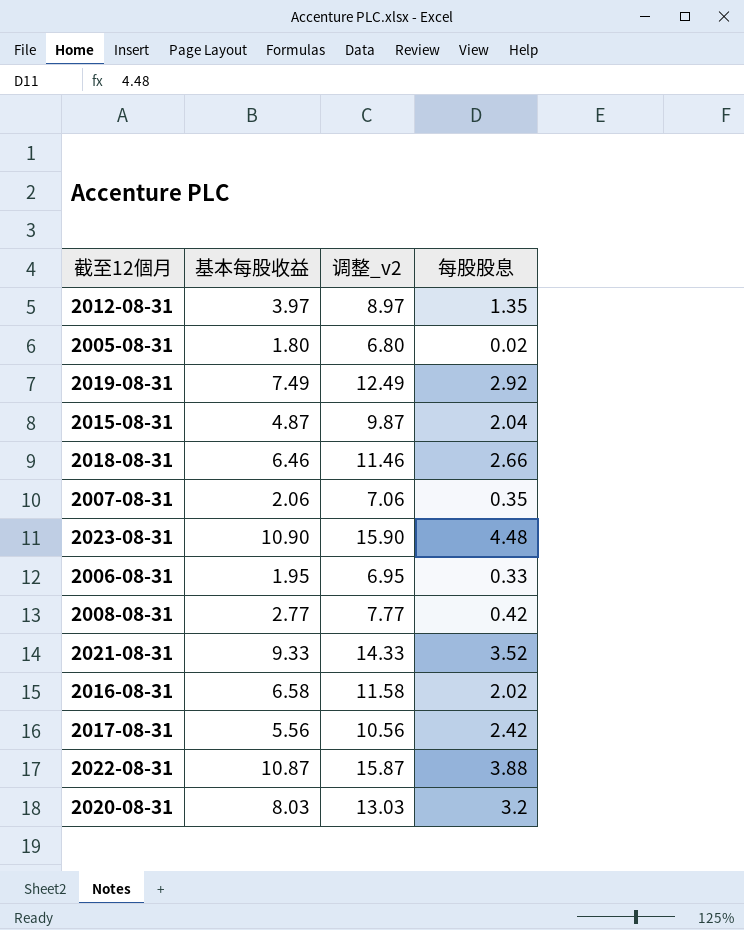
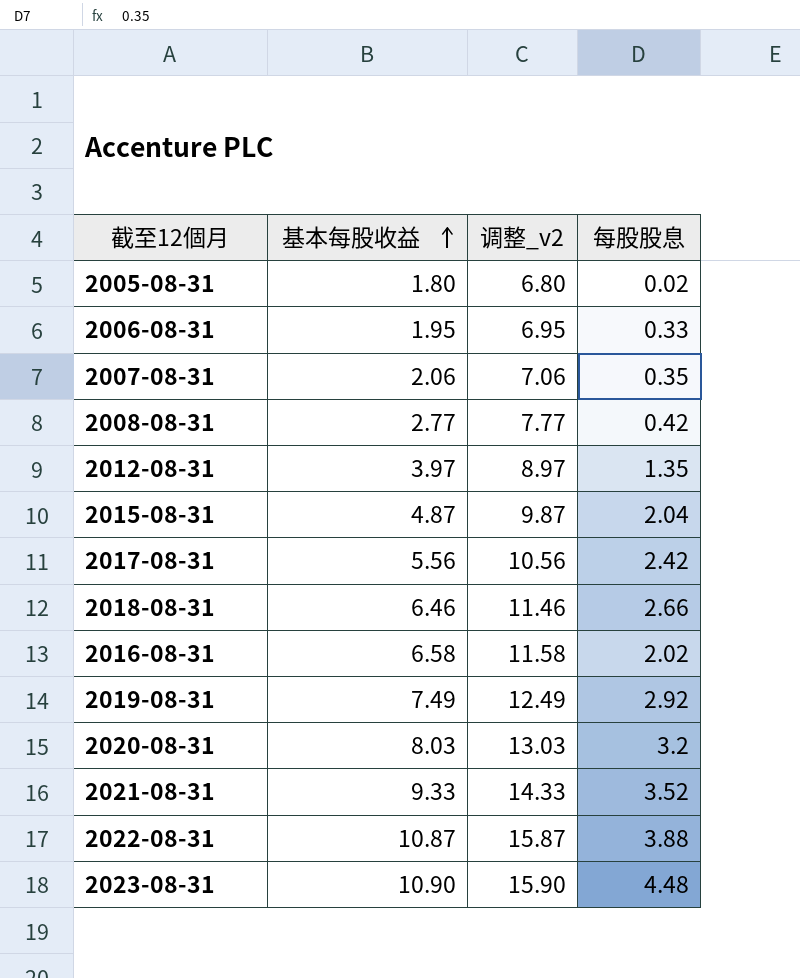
row order: none -> 基本每股收益 ascending

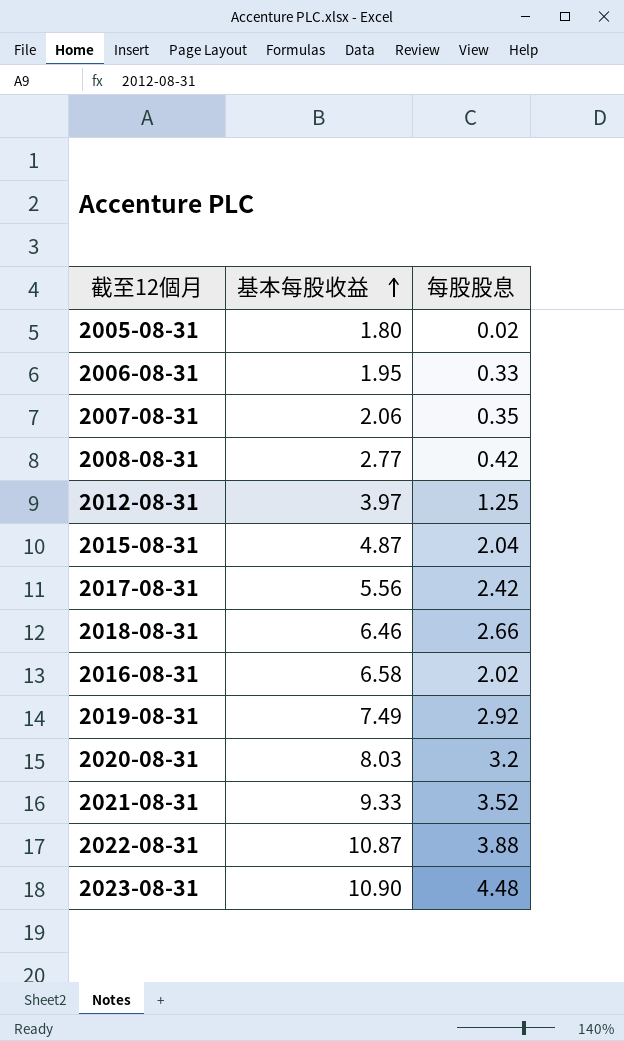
column 调整_v2 | formula: [基本每股收益] + 5 -> none
2012-08-31 | 每股股息: 1.35 -> 1.25

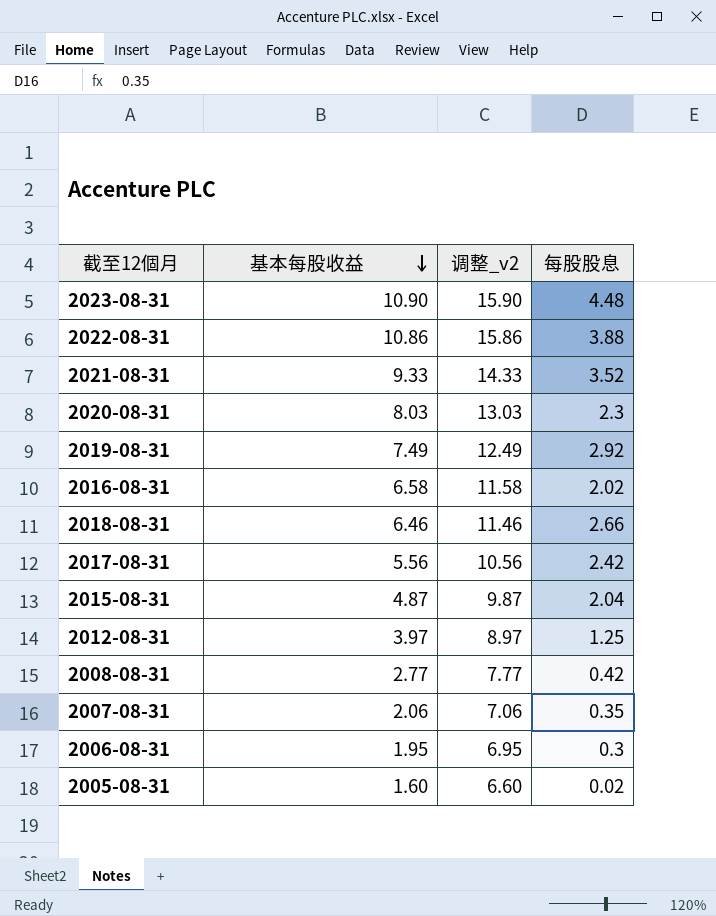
row order: 基本每股收益 ascending -> 基本每股收益 descending
column 调整_v2 | formula: none -> [基本每股收益] + 5
2022-08-31 | 基本每股收益: 10.87 -> 10.86
2020-08-31 | 每股股息: 3.2 -> 2.3
2006-08-31 | 每股股息: 0.33 -> 0.3
2005-08-31 | 基本每股收益: 1.80 -> 1.60

